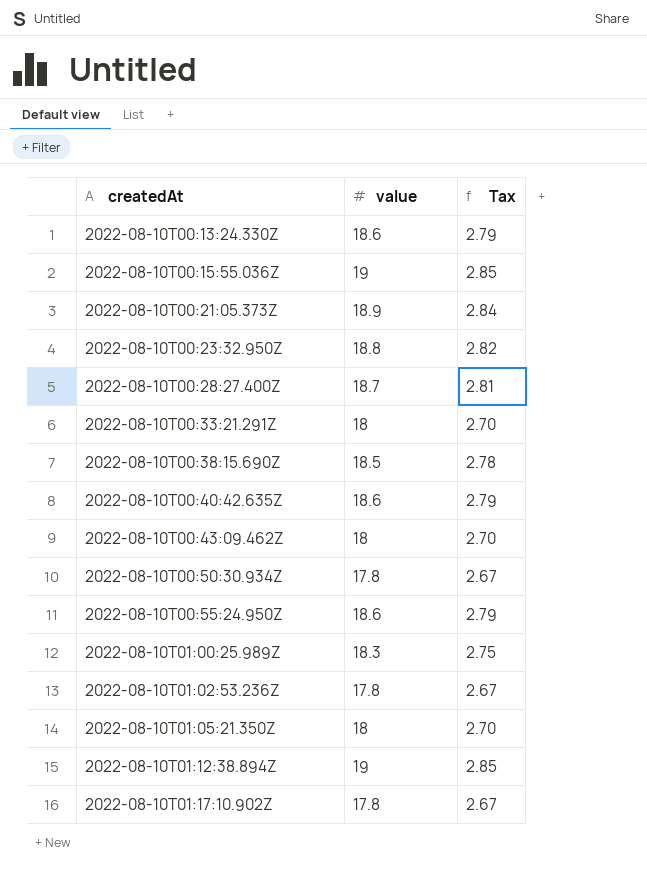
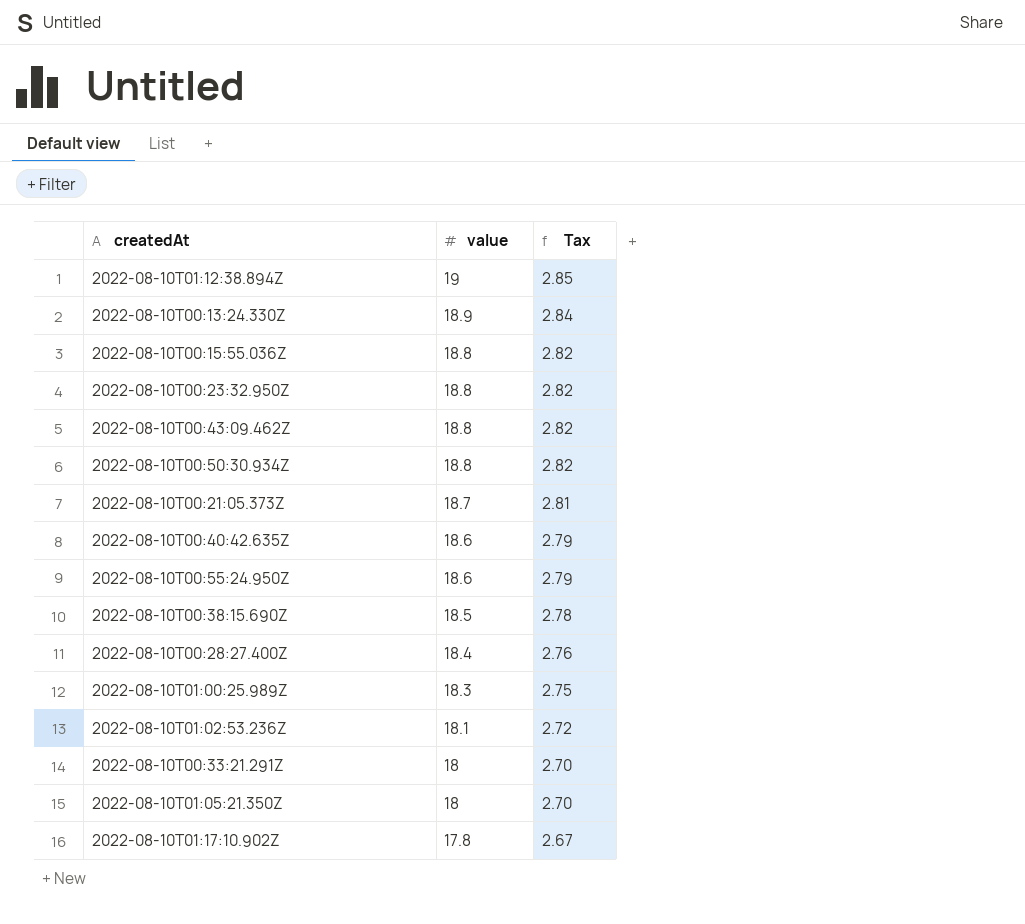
row order: createdAt ascending -> value descending
2022-08-10T00:13:24.330Z | value: 18.6 -> 18.9
2022-08-10T00:13:24.330Z | Tax: 2.79 -> 2.84
2022-08-10T00:15:55.036Z | value: 19 -> 18.8
2022-08-10T00:15:55.036Z | Tax: 2.85 -> 2.82
2022-08-10T00:43:09.462Z | value: 18 -> 18.8
2022-08-10T00:43:09.462Z | Tax: 2.70 -> 2.82
2022-08-10T00:50:30.934Z | value: 17.8 -> 18.8
2022-08-10T00:50:30.934Z | Tax: 2.67 -> 2.82
2022-08-10T00:21:05.373Z | value: 18.9 -> 18.7
2022-08-10T00:21:05.373Z | Tax: 2.84 -> 2.81
2022-08-10T00:28:27.400Z | value: 18.7 -> 18.4
2022-08-10T00:28:27.400Z | Tax: 2.81 -> 2.76
2022-08-10T01:02:53.236Z | value: 17.8 -> 18.1
2022-08-10T01:02:53.236Z | Tax: 2.67 -> 2.72

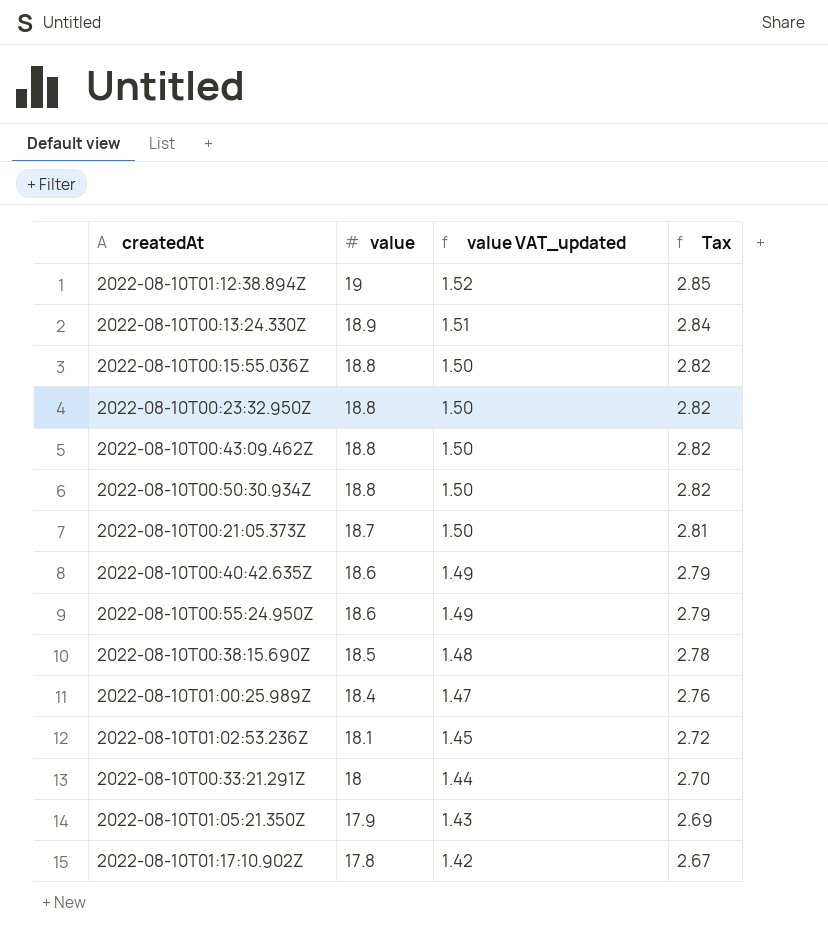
column value VAT_updated | formula: none -> [value] * 0.08
row 2022-08-10T00:28:27.400Z: 18.4 | 2.76 -> none
2022-08-10T01:00:25.989Z | value: 18.3 -> 18.4
2022-08-10T01:00:25.989Z | Tax: 2.75 -> 2.76
2022-08-10T01:05:21.350Z | value: 18 -> 17.9
2022-08-10T01:05:21.350Z | Tax: 2.70 -> 2.69

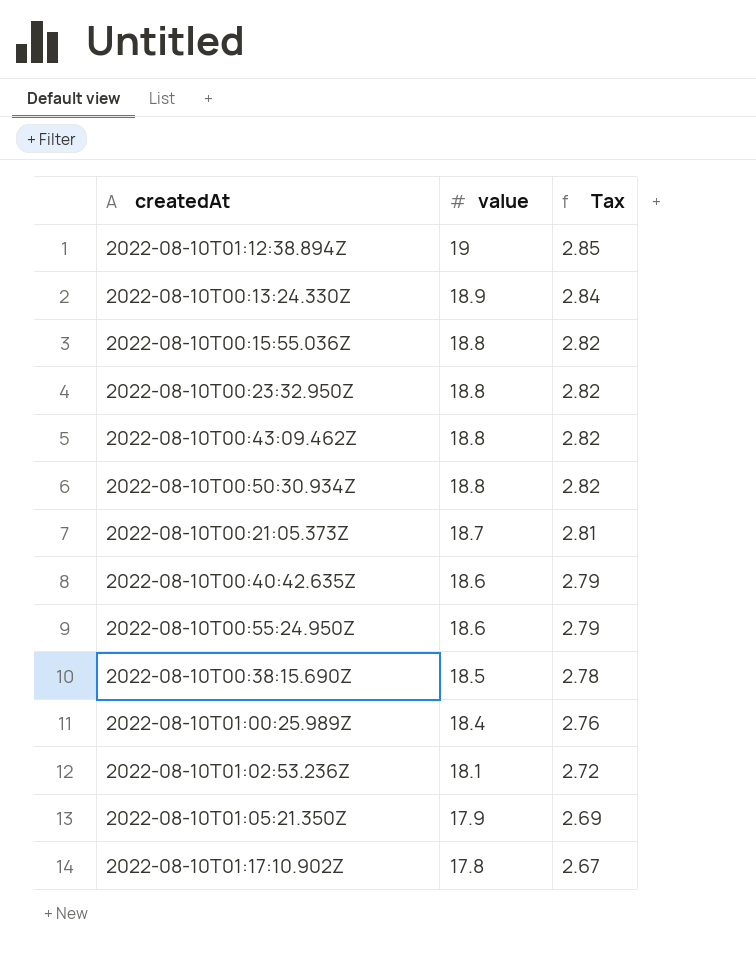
column value VAT_updated | formula: [value] * 0.08 -> none
row 2022-08-10T00:33:21.291Z: 18 | 1.44 | 2.70 -> none

